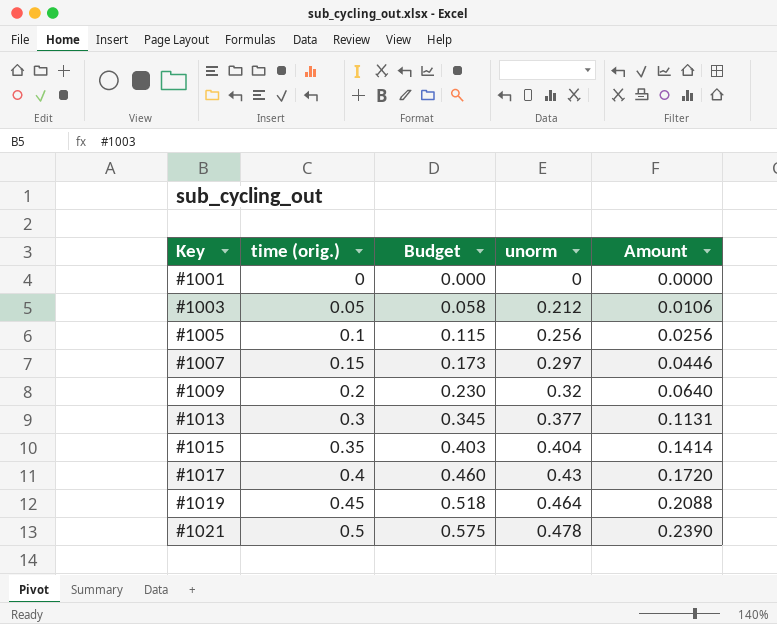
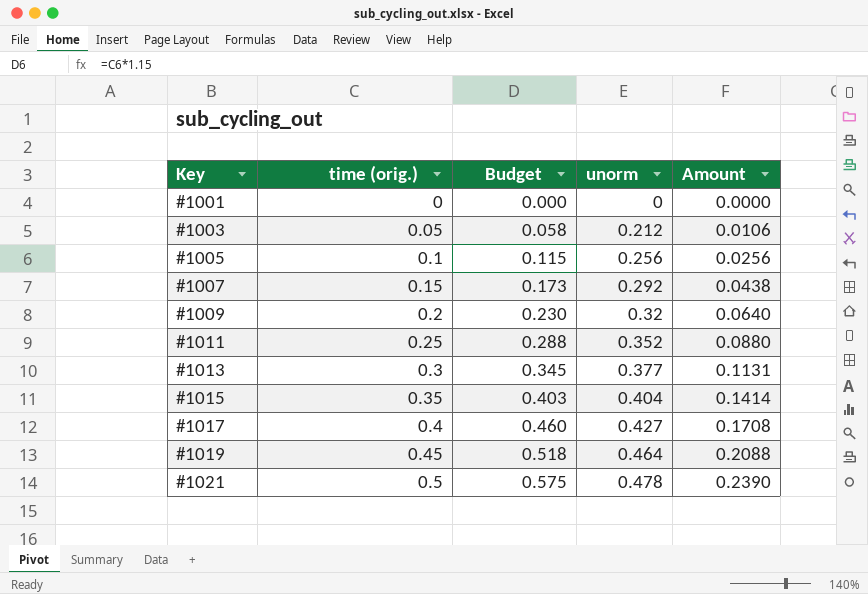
#1007 | unorm: 0.297 -> 0.292
#1007 | Amount: 0.0446 -> 0.0438
row #1011: none -> 0.25 | 0.288 | 0.352 | 0.0880
#1017 | unorm: 0.43 -> 0.427
#1017 | Amount: 0.1720 -> 0.1708

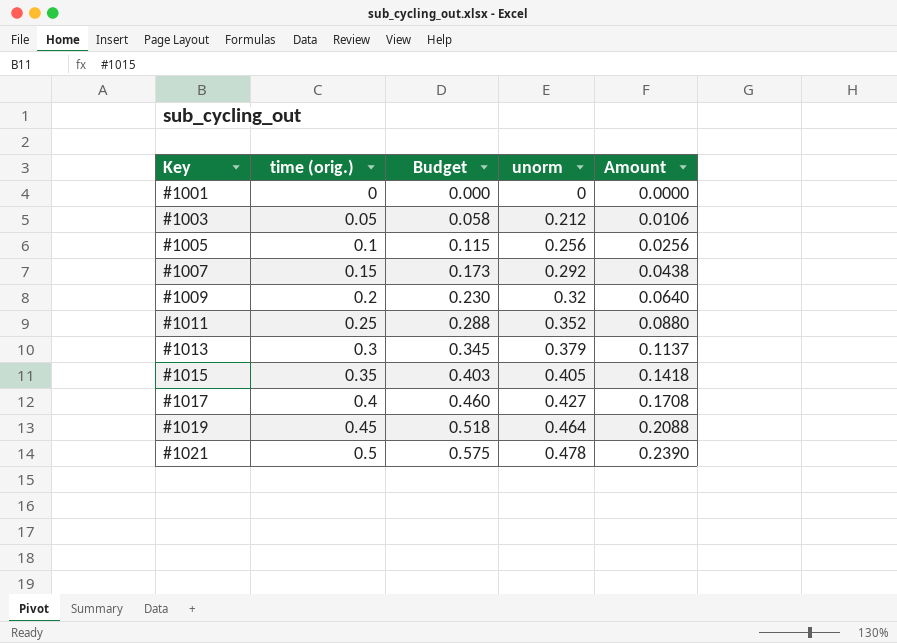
#1013 | unorm: 0.377 -> 0.379
#1013 | Amount: 0.1131 -> 0.1137
#1015 | unorm: 0.404 -> 0.405
#1015 | Amount: 0.1414 -> 0.1418

